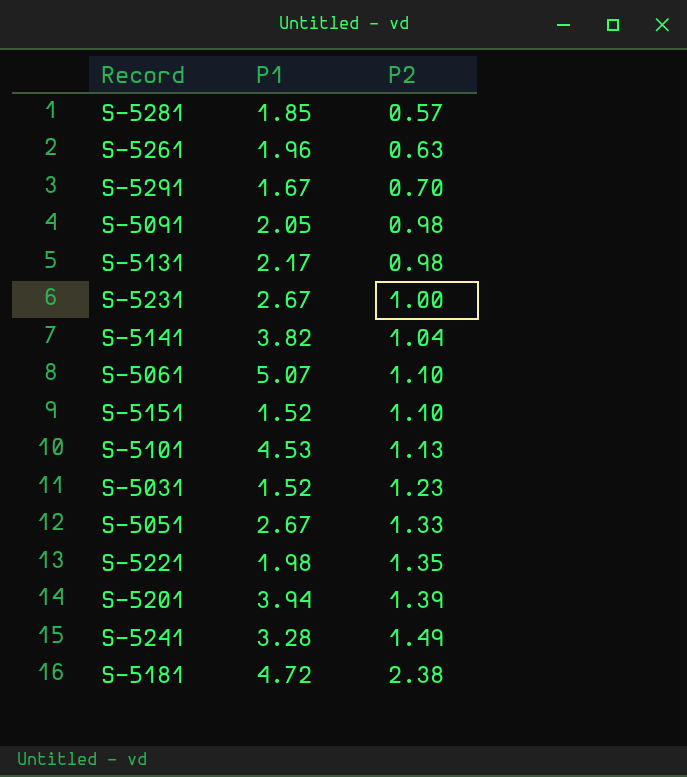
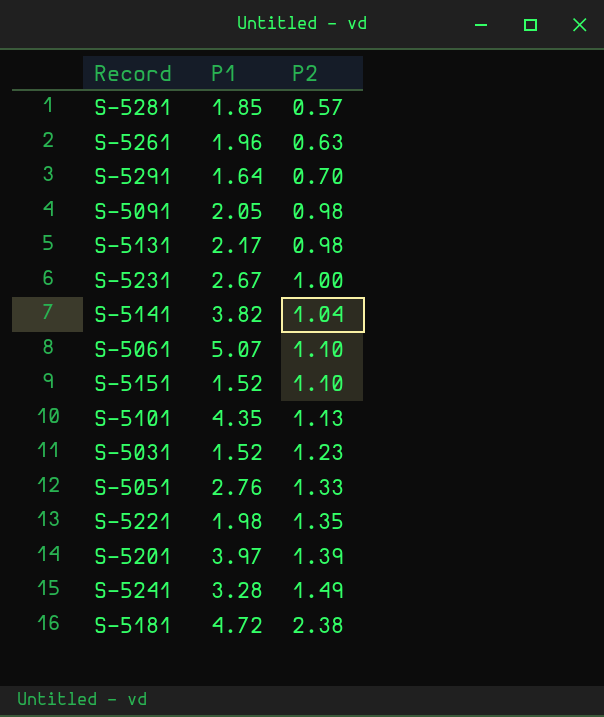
S-5291 | P1: 1.67 -> 1.64
S-5101 | P1: 4.53 -> 4.35
S-5051 | P1: 2.67 -> 2.76
S-5201 | P1: 3.94 -> 3.97

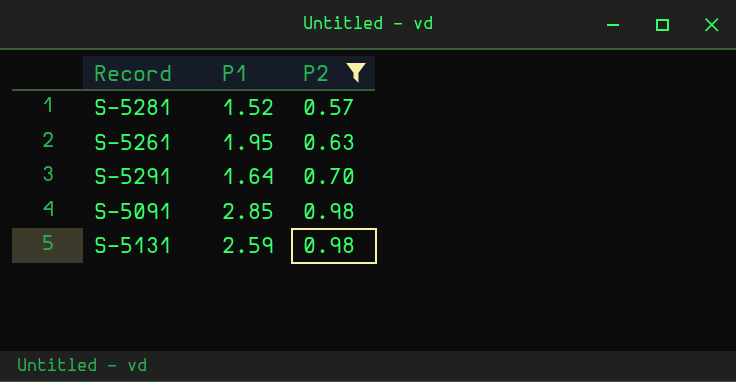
filter: none -> P2 <= 0.98
S-5281 | P1: 1.85 -> 1.52
S-5261 | P1: 1.96 -> 1.95
S-5091 | P1: 2.05 -> 2.85
S-5131 | P1: 2.17 -> 2.59

